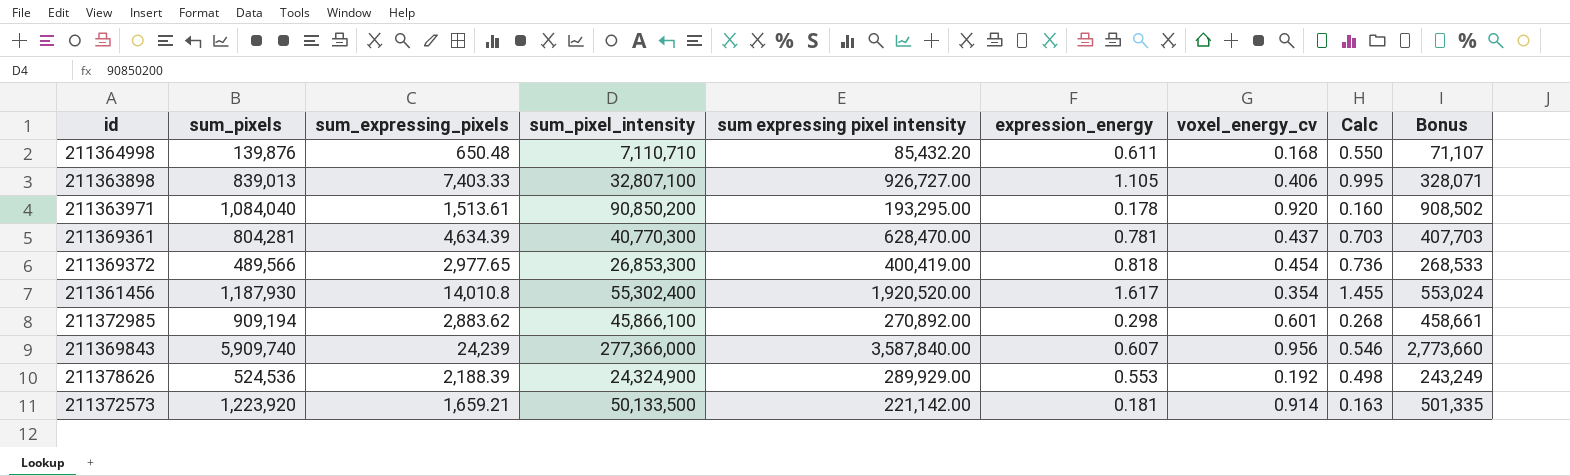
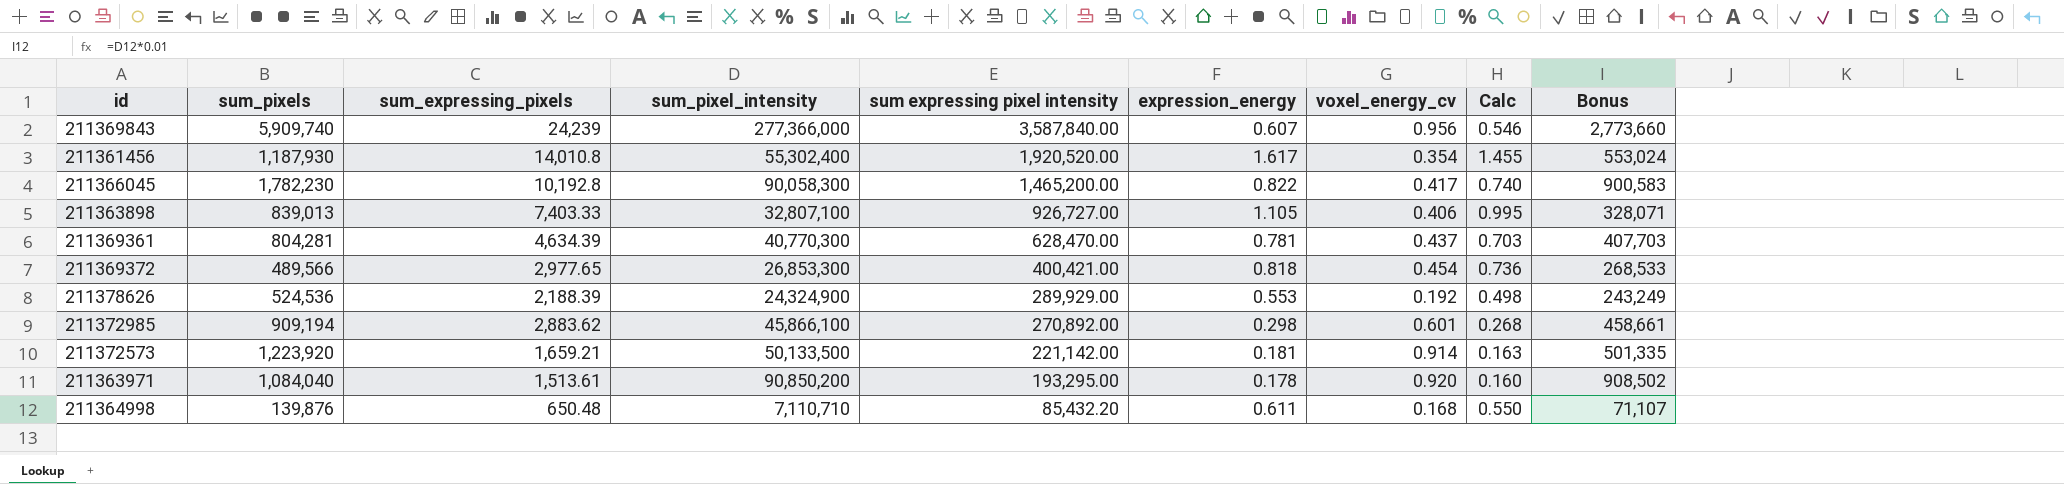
row order: none -> sum expressing pixel intensity descending
row 211366045: none -> 1,782,230 | 10,192.8 | 90,058,300 | 1,465,200.00 | 0.822 | 0.417 | 0.740 | 900,583
211369372 | sum expressing pixel intensity: 400,419.00 -> 400,421.00

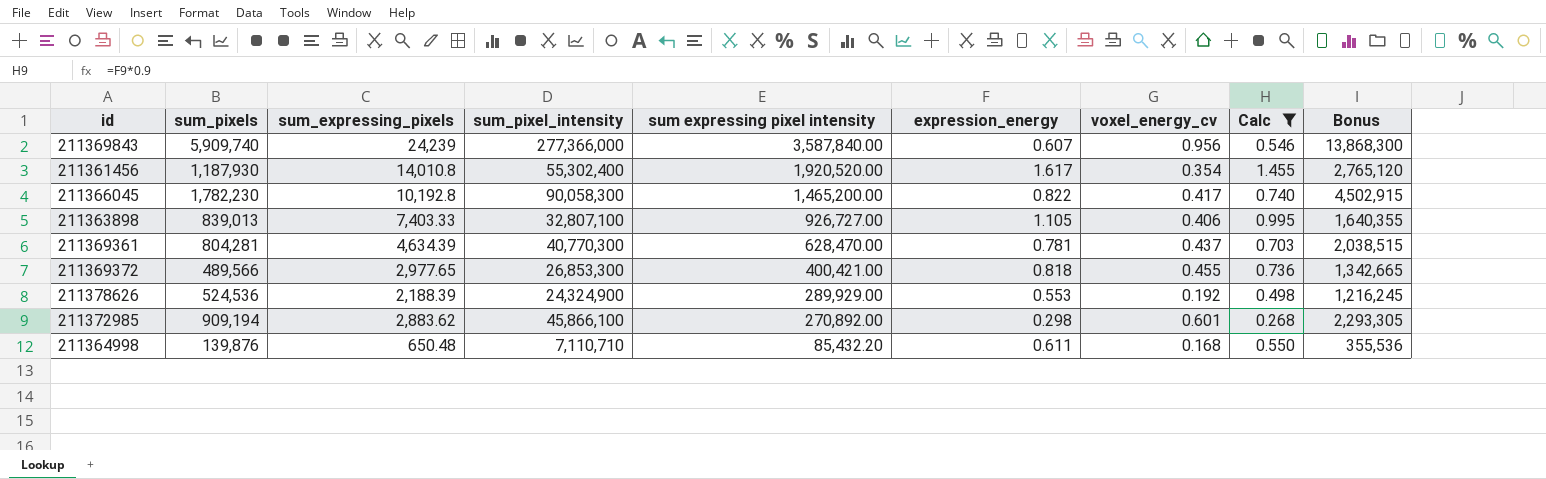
filter: none -> Calc >= 0.268
column Bonus | formula: [sum_pixel_intensity] * 0.01 -> [sum_pixel_intensity] * 0.05
211369372 | voxel_energy_cv: 0.454 -> 0.455

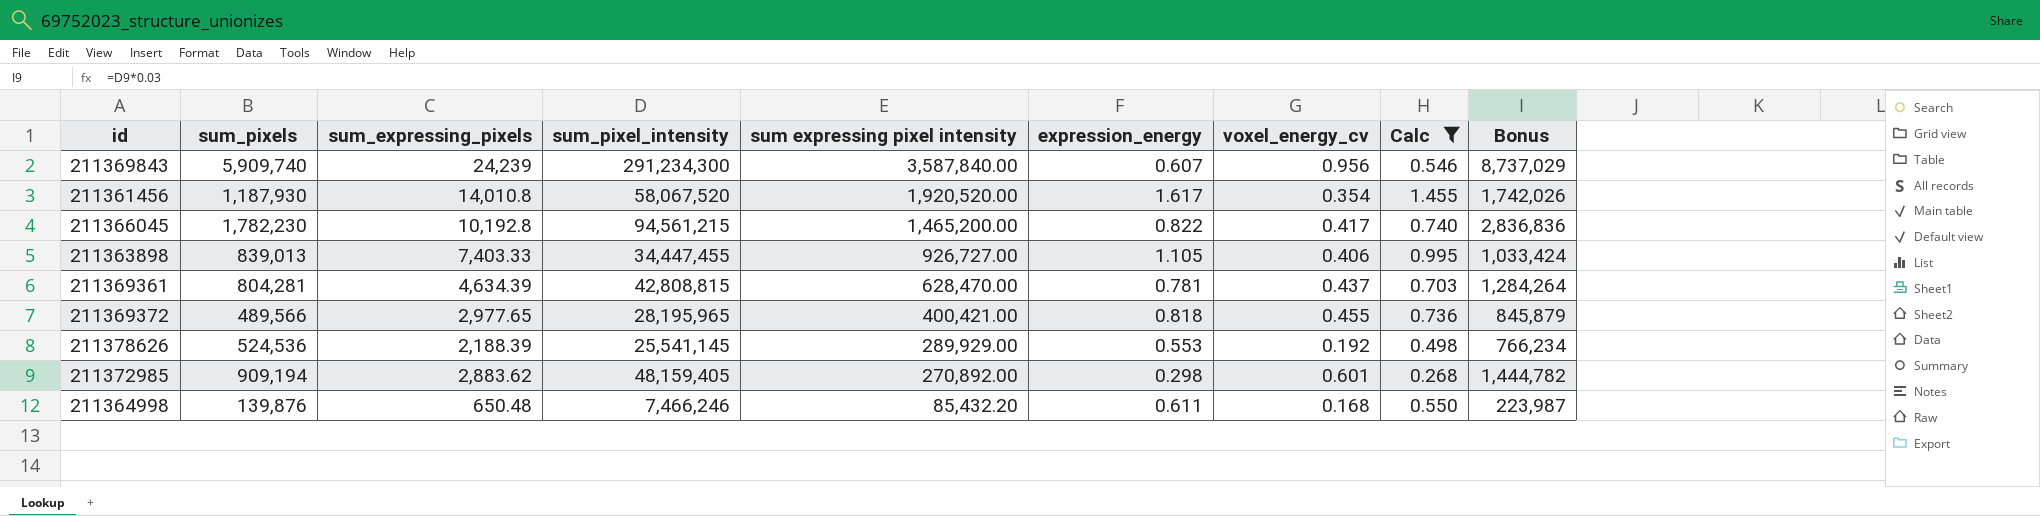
column Bonus | formula: [sum_pixel_intensity] * 0.05 -> [sum_pixel_intensity] * 0.03
211369843 | sum_pixel_intensity: 277,366,000 -> 291,234,300
211361456 | sum_pixel_intensity: 55,302,400 -> 58,067,520
211366045 | sum_pixel_intensity: 90,058,300 -> 94,561,215
211363898 | sum_pixel_intensity: 32,807,100 -> 34,447,455
211369361 | sum_pixel_intensity: 40,770,300 -> 42,808,815
211369372 | sum_pixel_intensity: 26,853,300 -> 28,195,965
211378626 | sum_pixel_intensity: 24,324,900 -> 25,541,145
211372985 | sum_pixel_intensity: 45,866,100 -> 48,159,405
211364998 | sum_pixel_intensity: 7,110,710 -> 7,466,246

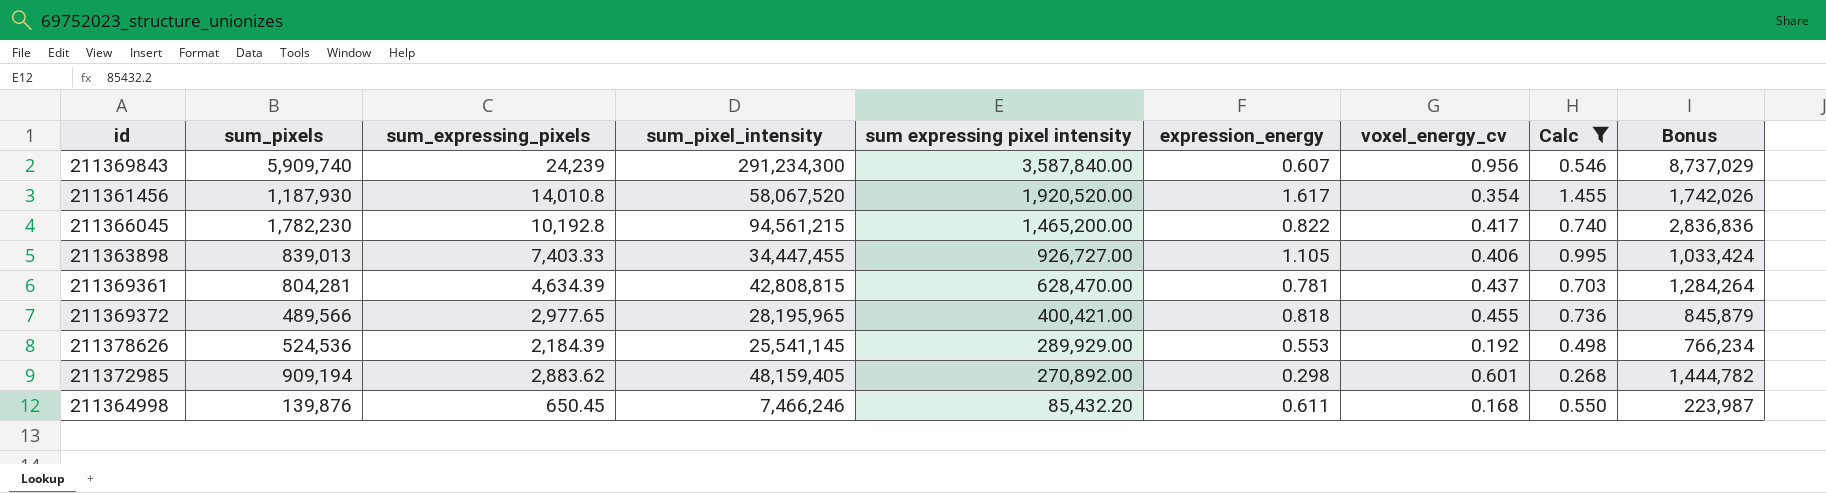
211378626 | sum_expressing_pixels: 2,188.39 -> 2,184.39
211364998 | sum_expressing_pixels: 650.48 -> 650.45

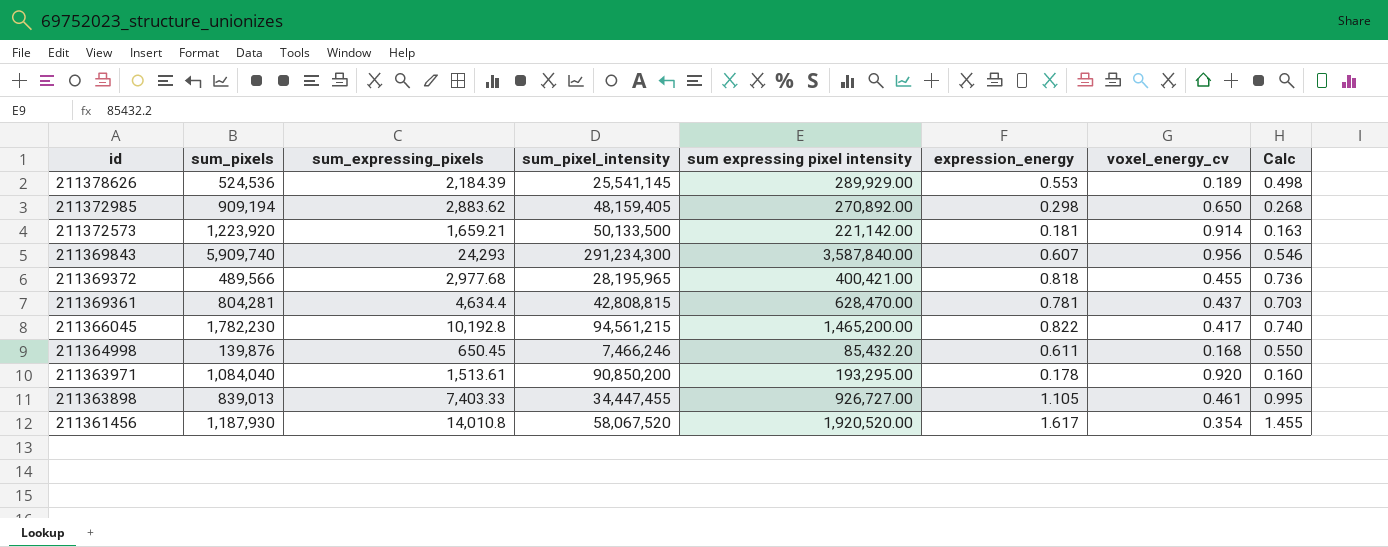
filter: Calc >= 0.268 -> none
row order: sum expressing pixel intensity descending -> id descending
column Bonus | formula: [sum_pixel_intensity] * 0.03 -> none
211378626 | voxel_energy_cv: 0.192 -> 0.189
211372985 | voxel_energy_cv: 0.601 -> 0.650
211369843 | sum_expressing_pixels: 24,239 -> 24,293
211369372 | sum_expressing_pixels: 2,977.65 -> 2,977.68
211369361 | sum_expressing_pixels: 4,634.39 -> 4,634.4
211363898 | voxel_energy_cv: 0.406 -> 0.461

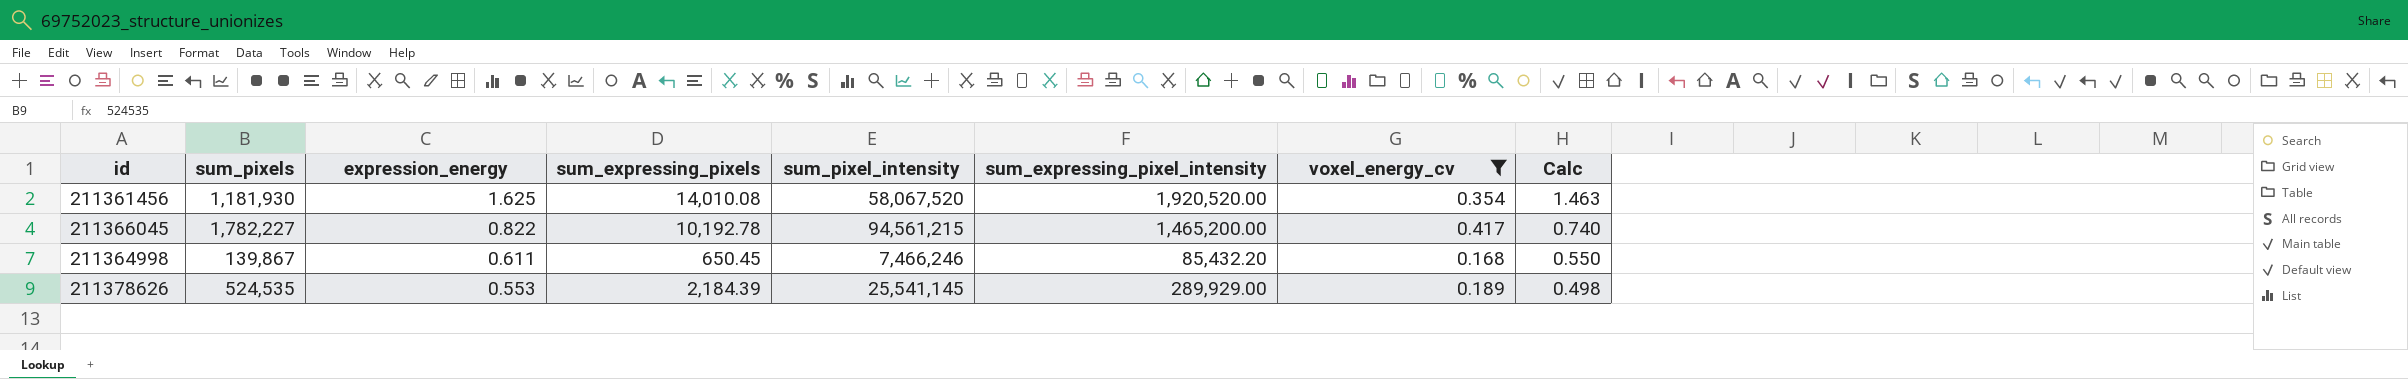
filter: none -> voxel_energy_cv <= 0.417
row order: id descending -> expression_energy descending
column expression_energy | position: 6 -> 3
column name: sum expressing pixel intensity -> sum_expressing_pixel_intensity
211361456 | sum_pixels: 1,187,930 -> 1,181,930
211361456 | expression_energy: 1.617 -> 1.625
211361456 | sum_expressing_pixels: 14,010.8 -> 14,010.08
211361456 | Calc: 1.455 -> 1.463
211366045 | sum_pixels: 1,782,230 -> 1,782,227
211366045 | sum_expressing_pixels: 10,192.8 -> 10,192.78
211364998 | sum_pixels: 139,876 -> 139,867
211378626 | sum_pixels: 524,536 -> 524,535

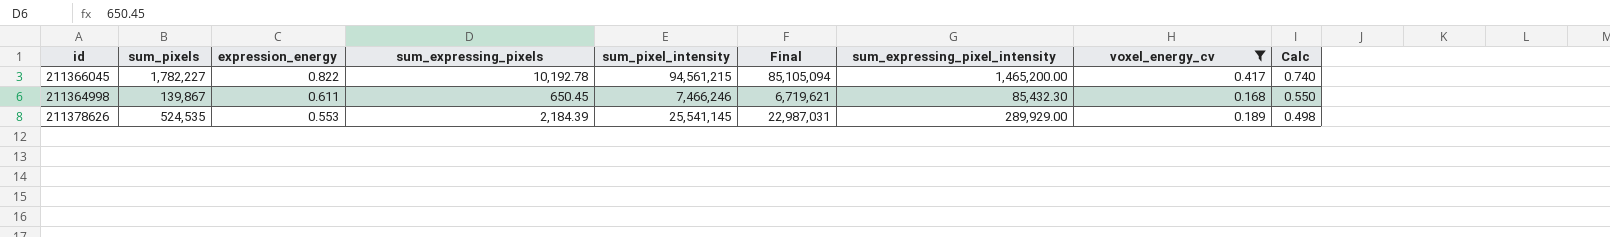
column Final | formula: none -> [sum_pixel_intensity] * 0.9
row 211361456: 1,181,930 | 1.625 | 14,010.08 | 58,067,520 | 1,920,520.00 | 0.354 | 1.463 -> none
211364998 | sum_expressing_pixel_intensity: 85,432.20 -> 85,432.30

